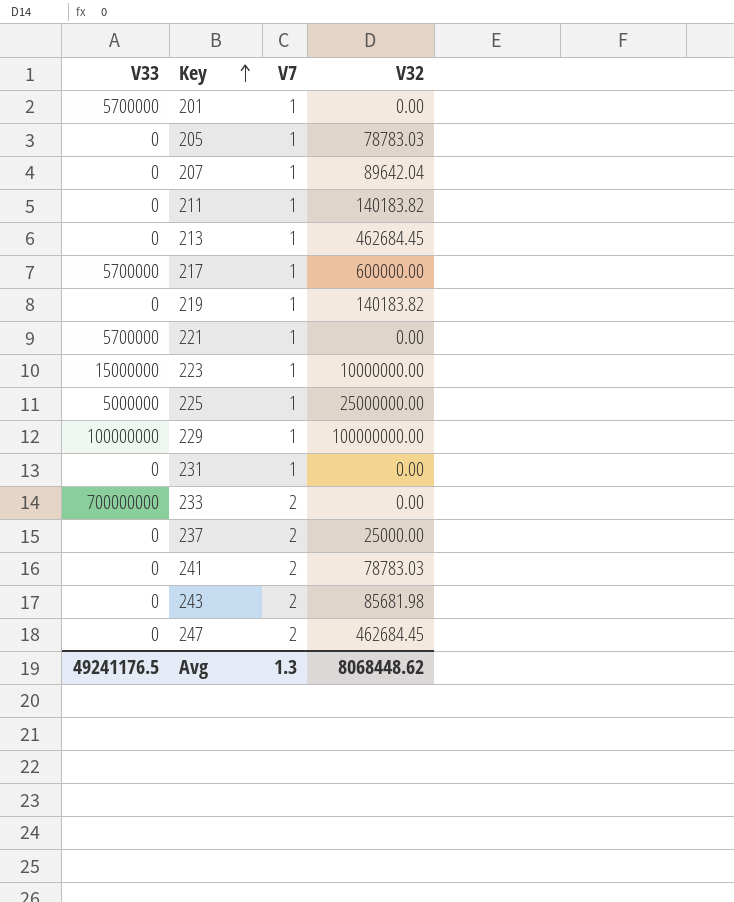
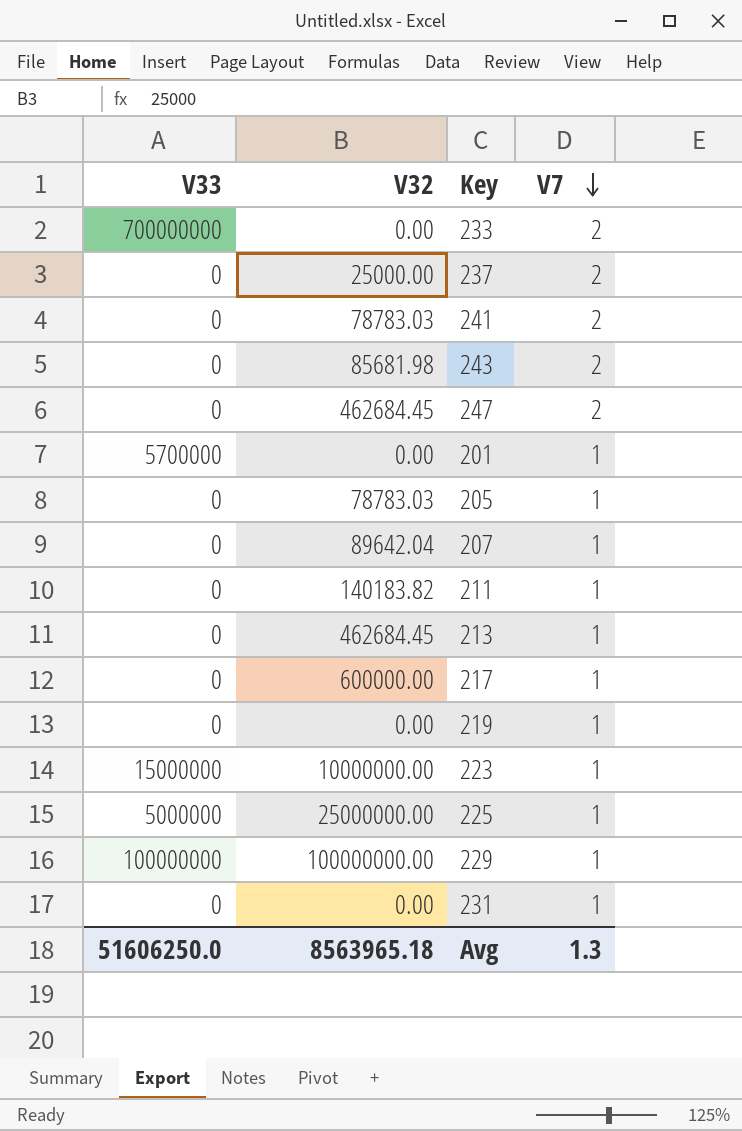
row order: Key ascending -> V7 descending
column V32 | position: 4 -> 2
row 221: 5700000 | 1 | 0.00 -> none
217 | V33: 5700000 -> 0
219 | V32: 140183.82 -> 0.00
Avg | V33: 49241176.5 -> 51606250.0
Avg | V32: 8068448.62 -> 8563965.18

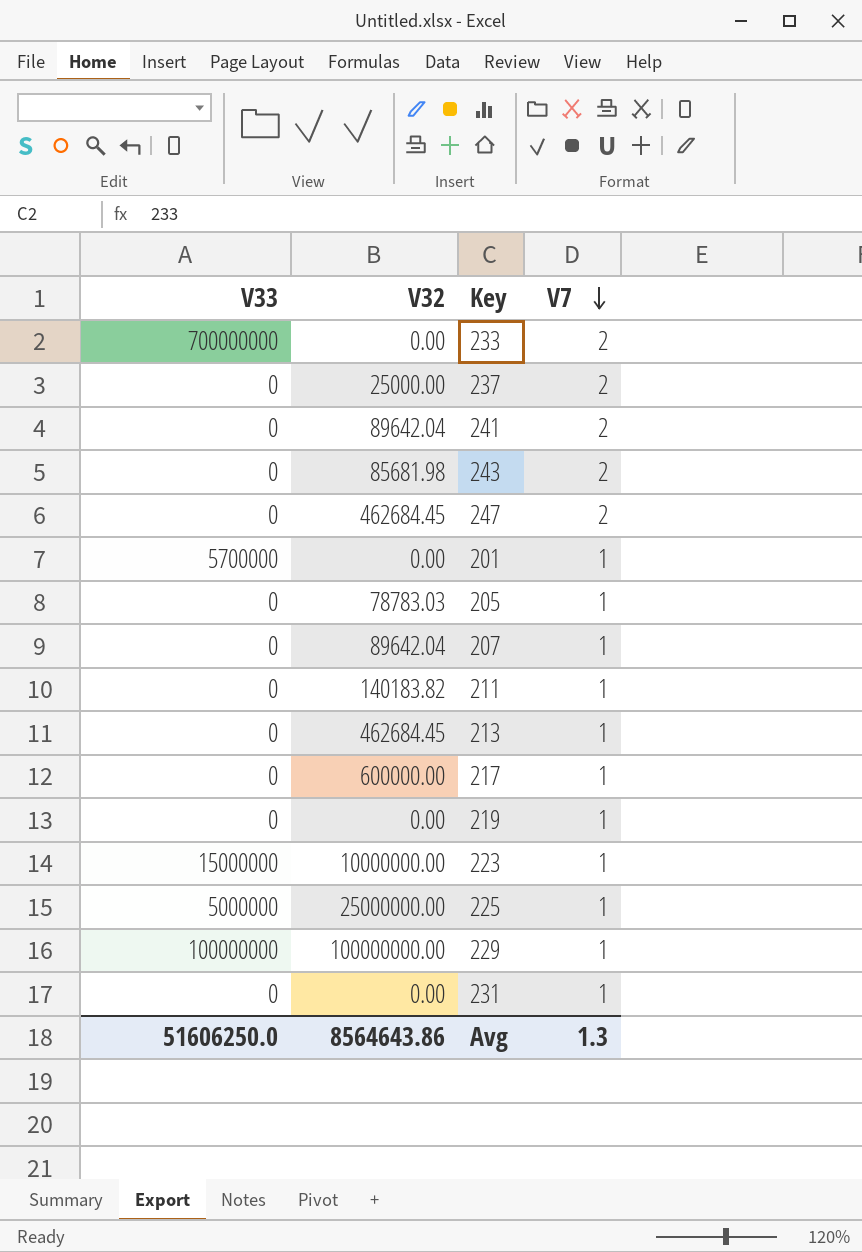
241 | V32: 78783.03 -> 89642.04
Avg | V32: 8563965.18 -> 8564643.86

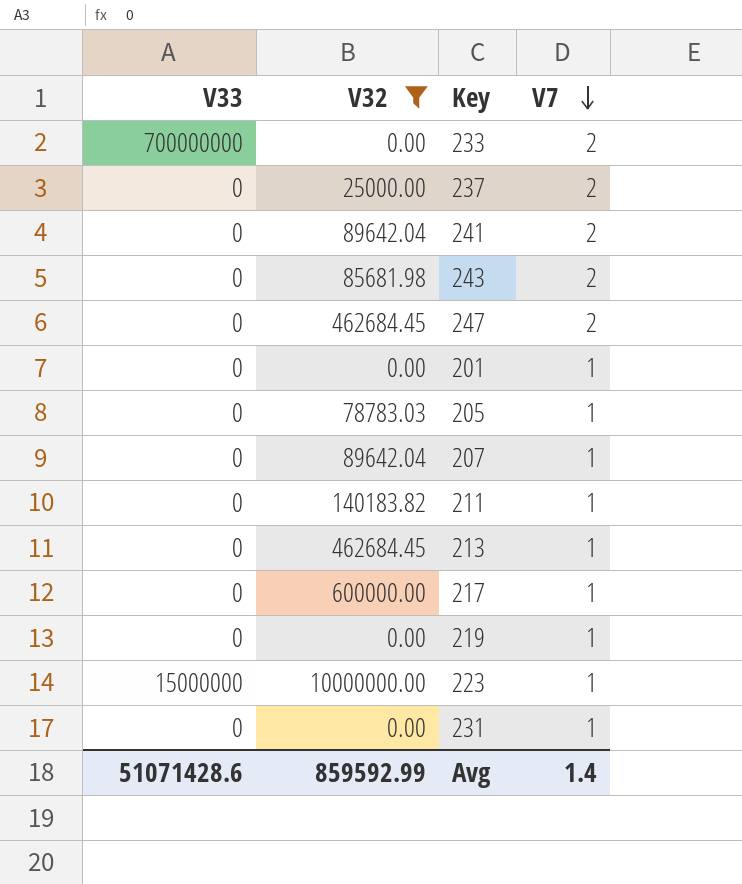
filter: none -> V32 <= 10000000.00
201 | V33: 5700000 -> 0
Avg | V33: 51606250.0 -> 51071428.6
Avg | V32: 8564643.86 -> 859592.99
Avg | V7: 1.3 -> 1.4

